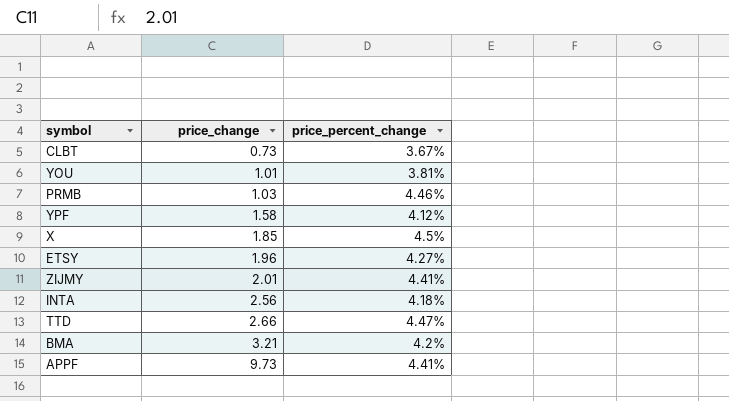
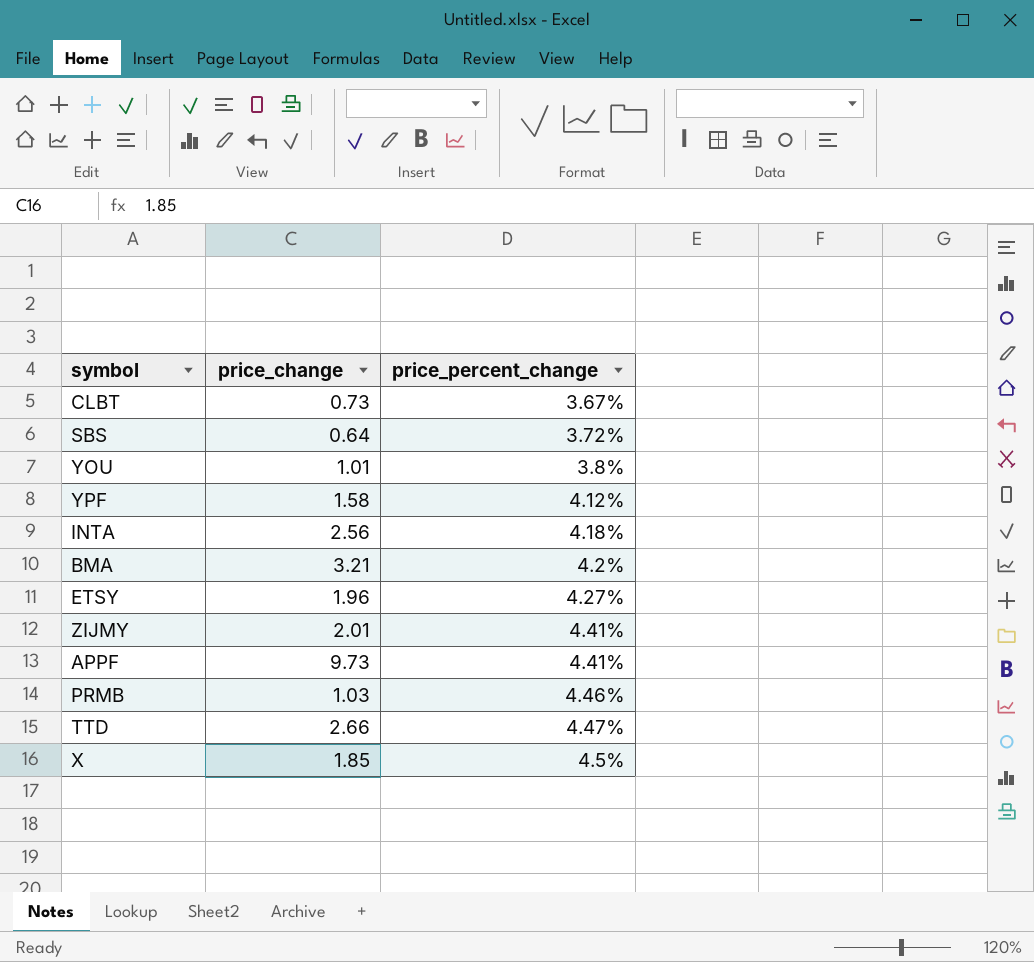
row order: price_change ascending -> price_percent_change ascending
row SBS: none -> 0.64 | 3.72%
YOU | price_percent_change: 3.81% -> 3.8%

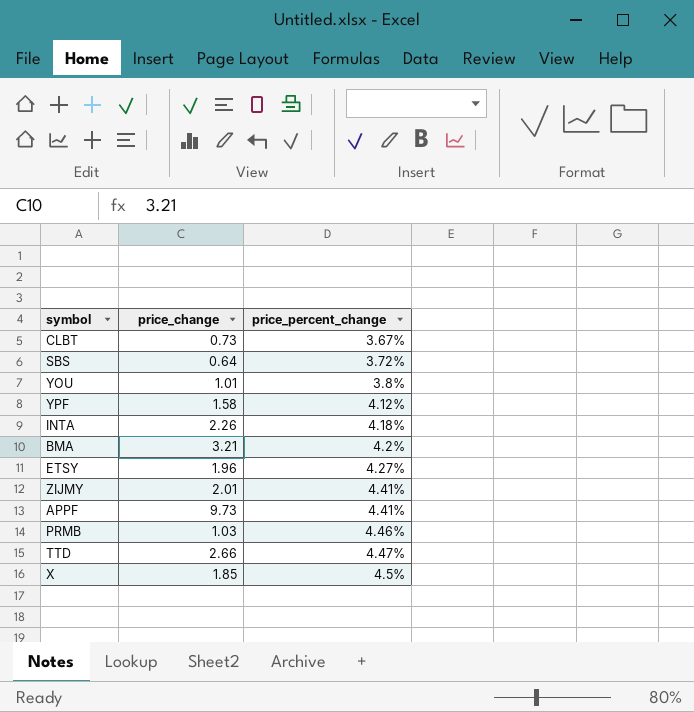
INTA | price_change: 2.56 -> 2.26

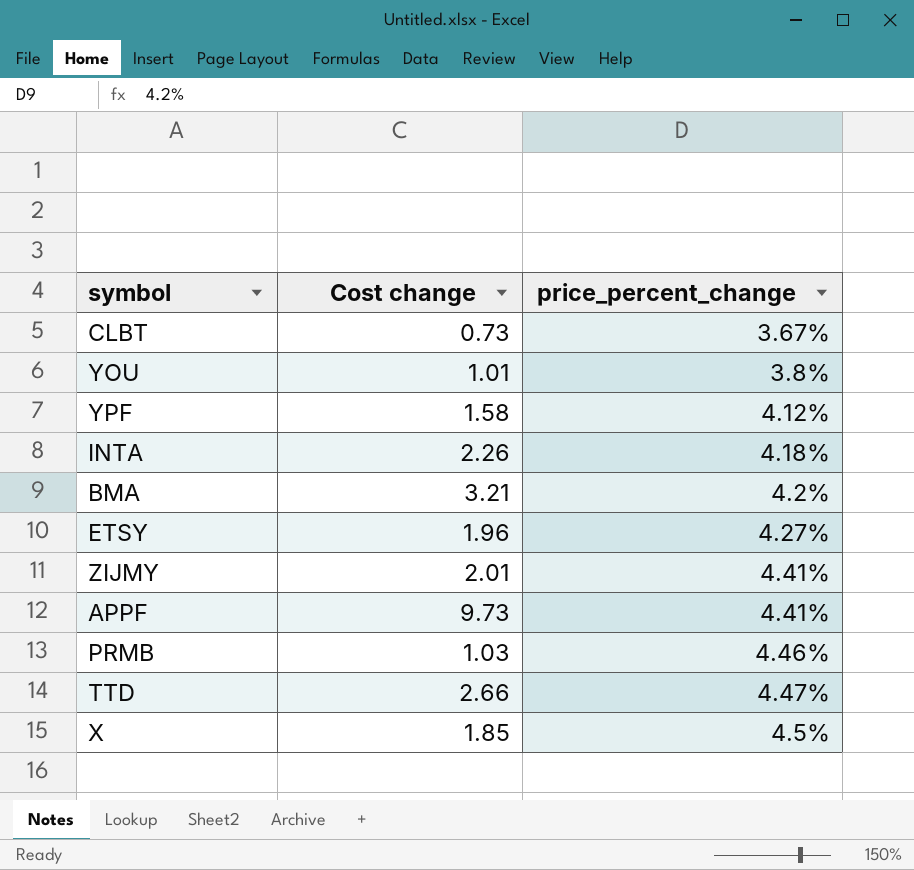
column name: price_change -> Cost change
row SBS: 0.64 | 3.72% -> none

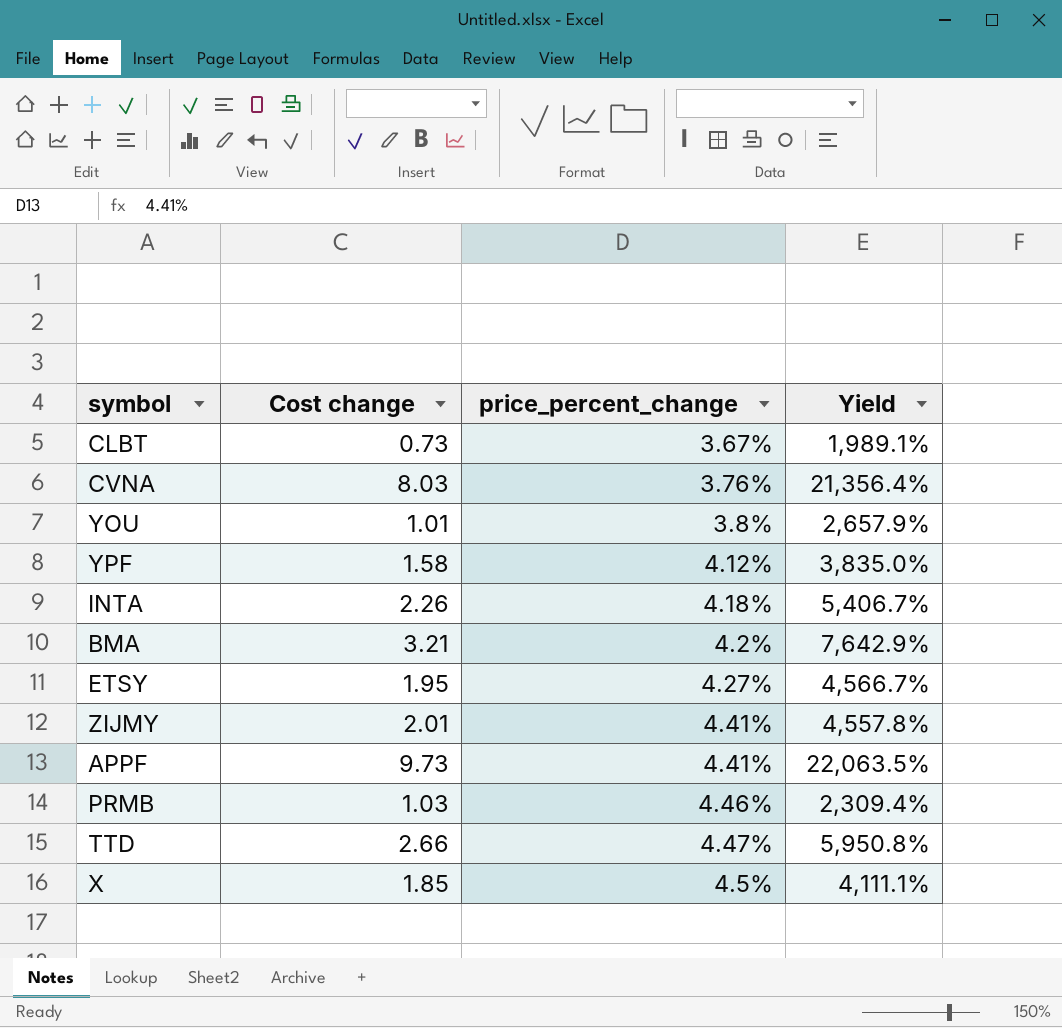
column Yield | formula: none -> [Cost change] / [price_percent_change]
row CVNA: none -> 8.03 | 3.76% | 21,356.4%
ETSY | Cost change: 1.96 -> 1.95

